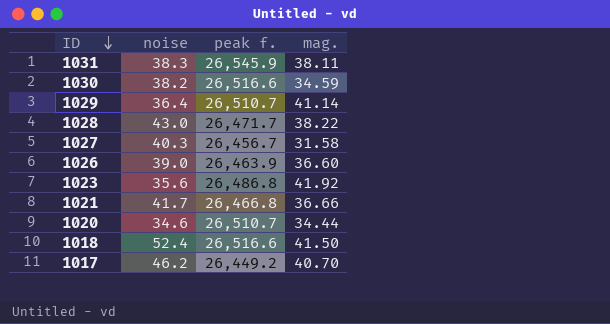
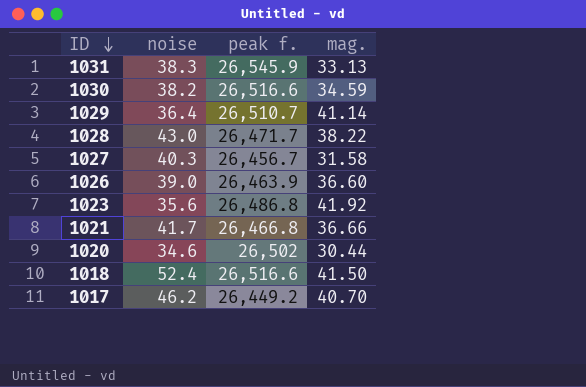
1031 | mag.: 38.11 -> 33.13
1020 | peak f.: 26,510.7 -> 26,502
1020 | mag.: 34.44 -> 30.44

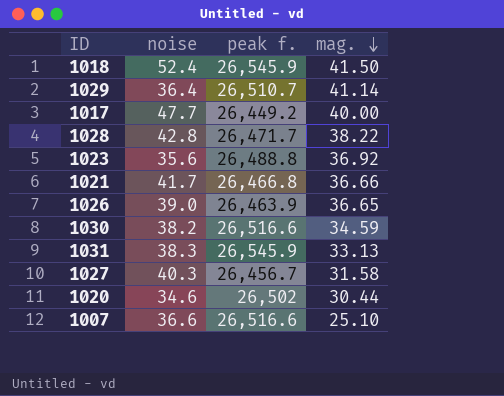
row order: ID descending -> mag. descending
1018 | peak f.: 26,516.6 -> 26,545.9
1017 | noise: 46.2 -> 47.7
1017 | mag.: 40.70 -> 40.00
1028 | noise: 43.0 -> 42.8
1023 | peak f.: 26,486.8 -> 26,488.8
1023 | mag.: 41.92 -> 36.92
1026 | mag.: 36.60 -> 36.65
row 1007: none -> 36.6 | 26,516.6 | 25.10

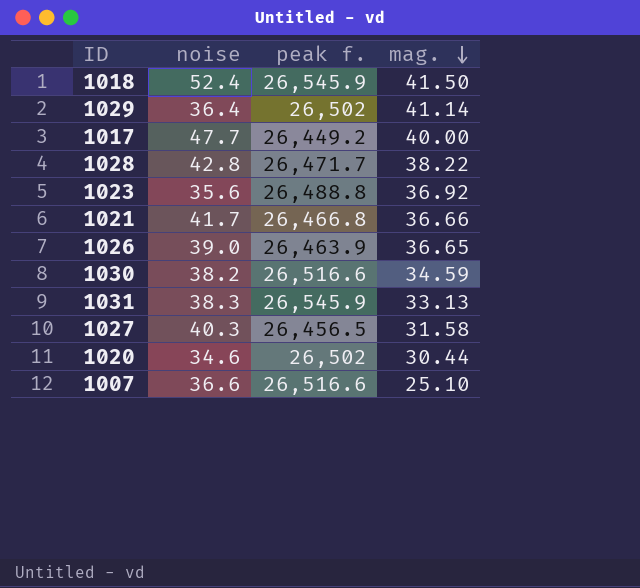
1029 | peak f.: 26,510.7 -> 26,502
1027 | peak f.: 26,456.7 -> 26,456.5

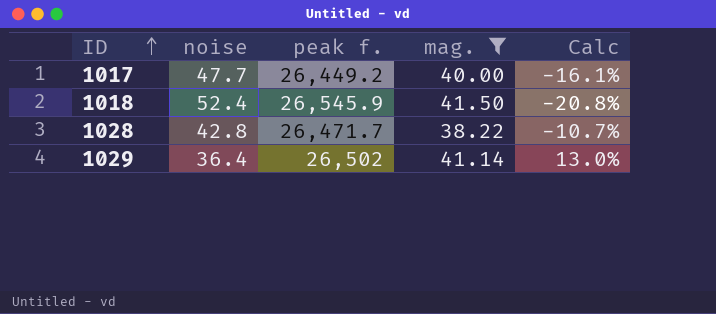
filter: none -> mag. >= 38.22
row order: mag. descending -> ID ascending
column Calc | formula: none -> ([mag.] - [noise]) / [noise]

